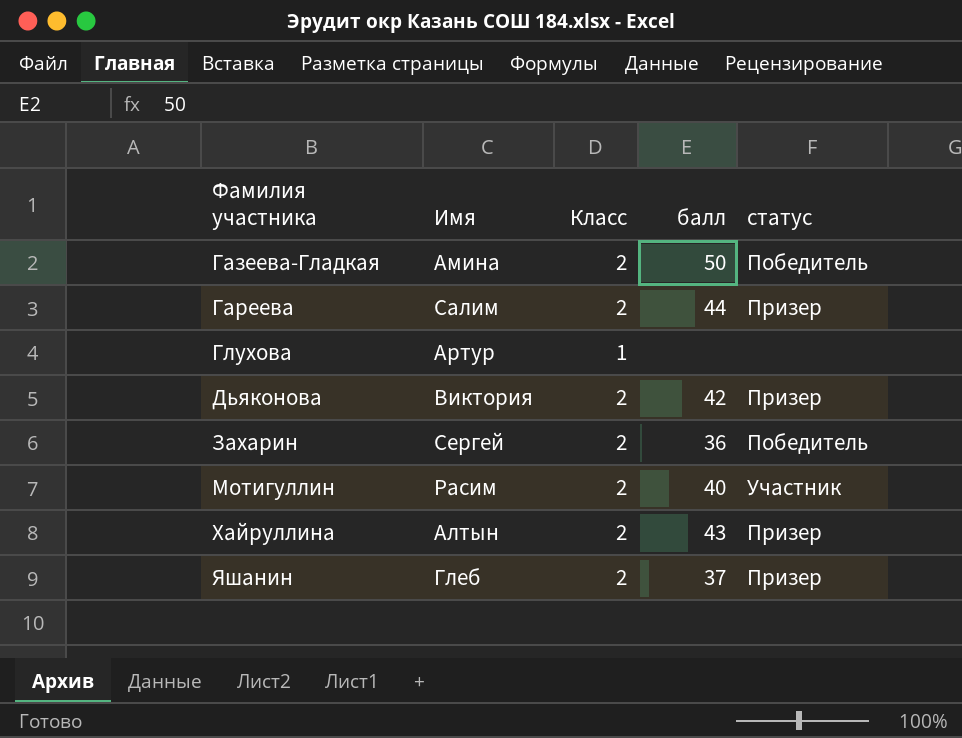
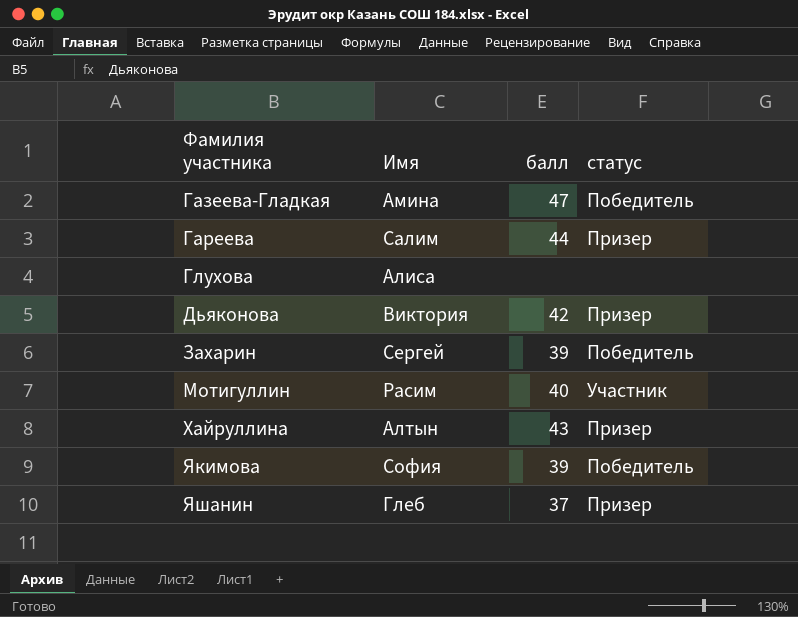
column Класс | position: 3 -> none
Газеева-Гладкая | балл: 50 -> 47
Глухова | Имя: Артур -> Алиса
Захарин | балл: 36 -> 39
row Якимова: none -> София | 39 | Победитель

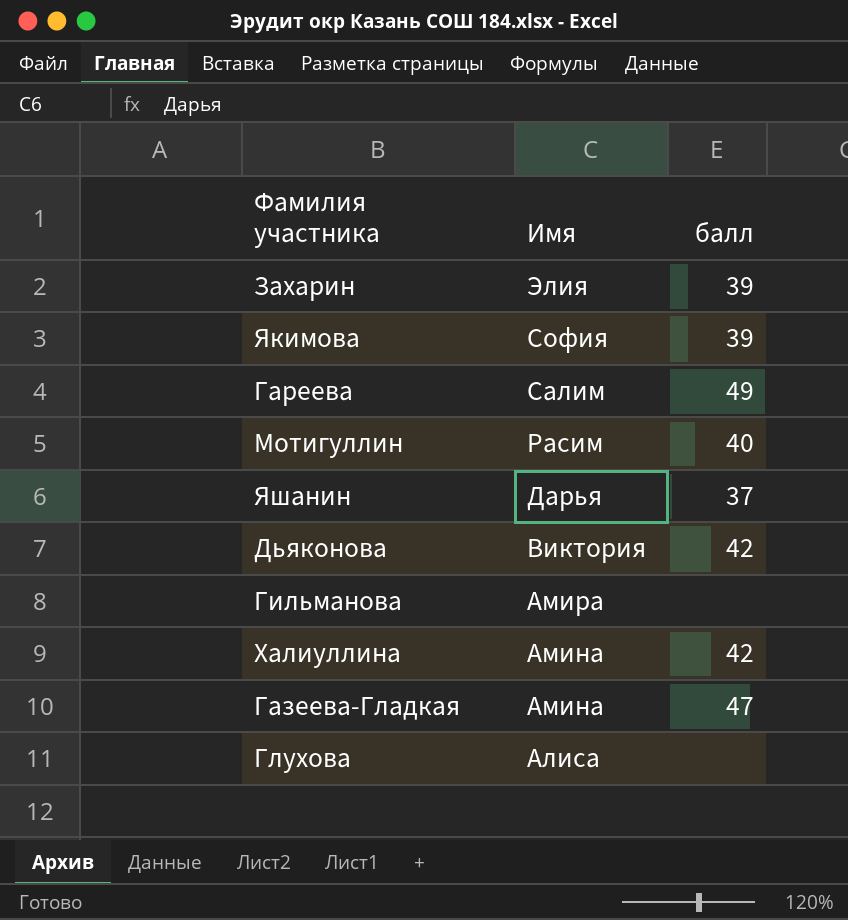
row order: Фамилия участника ascending -> Имя descending
column статус | position: 4 -> none
row Хайруллина: Алтын | 43 | Призер -> none
Захарин | Имя: Сергей -> Элия
Гареева | балл: 44 -> 49
Яшанин | Имя: Глеб -> Дарья
row Гильманова: none -> Амира | none
row Халиуллина: none -> Амина | 42

